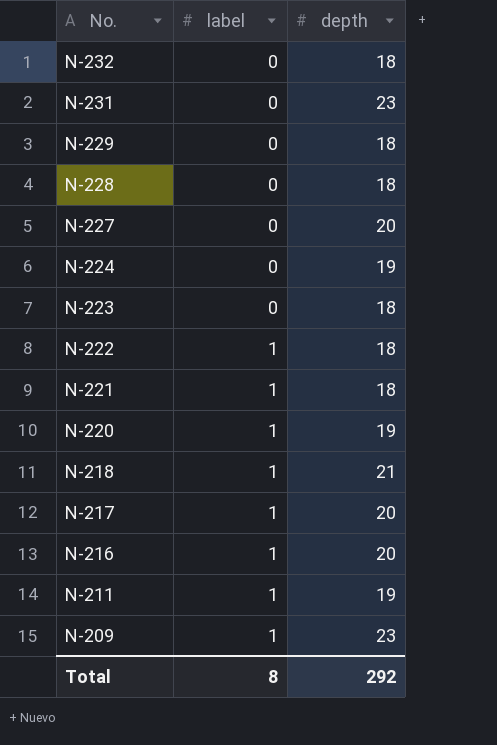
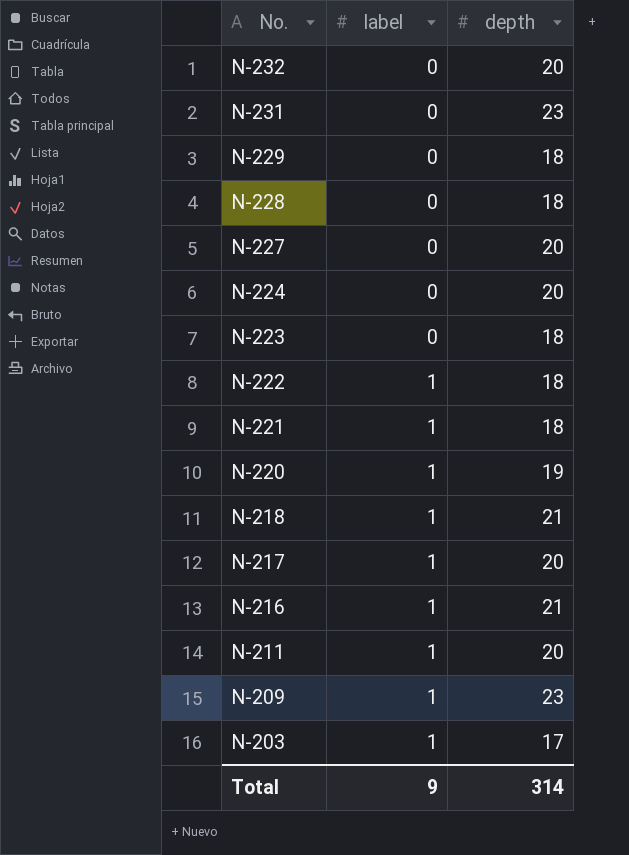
N-232 | depth: 18 -> 20
N-224 | depth: 19 -> 20
N-216 | depth: 20 -> 21
N-211 | depth: 19 -> 20
row N-203: none -> 1 | 17
Total | label: 8 -> 9
Total | depth: 292 -> 314

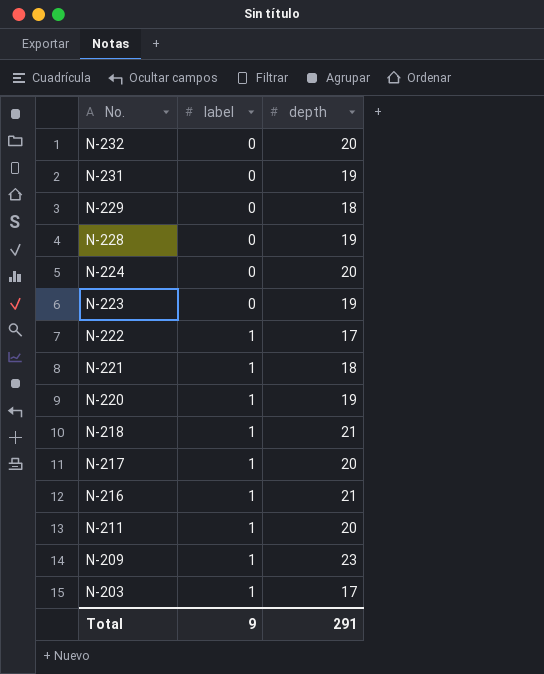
row N-227: 0 | 20 -> none
N-231 | depth: 23 -> 19
N-228 | depth: 18 -> 19
N-223 | depth: 18 -> 19
N-222 | depth: 18 -> 17
Total | depth: 314 -> 291

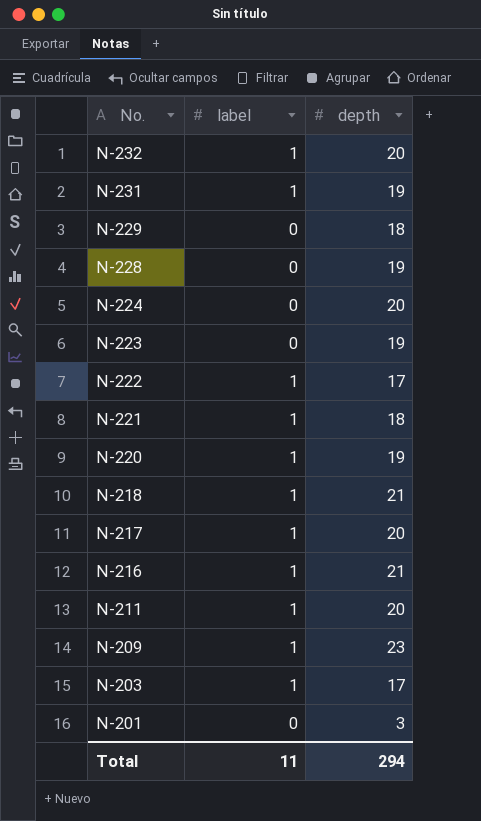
N-232 | label: 0 -> 1
N-231 | label: 0 -> 1
row N-201: none -> 0 | 3
Total | label: 9 -> 11
Total | depth: 291 -> 294

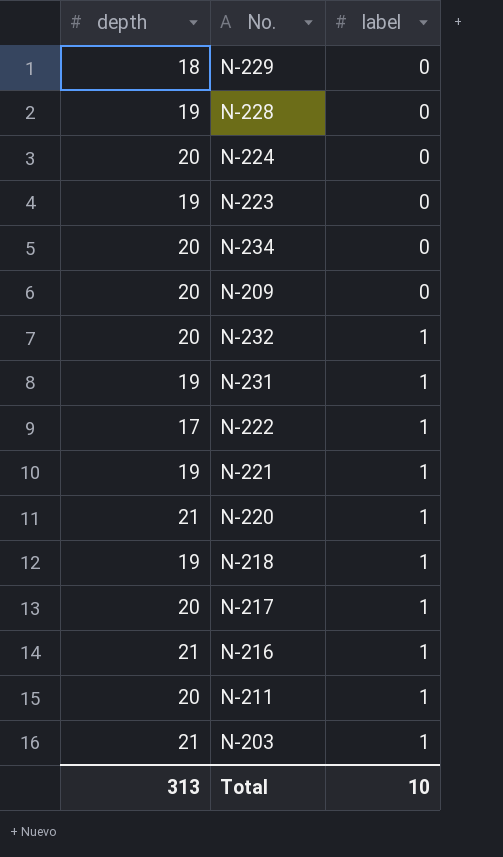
row order: No. descending -> label ascending
column depth | position: 3 -> 1
row N-201: 0 | 3 -> none
row N-234: none -> 20 | 0
N-209 | depth: 23 -> 20
N-209 | label: 1 -> 0
N-221 | depth: 18 -> 19
N-220 | depth: 19 -> 21
N-218 | depth: 21 -> 19
N-203 | depth: 17 -> 21
Total | depth: 294 -> 313
Total | label: 11 -> 10

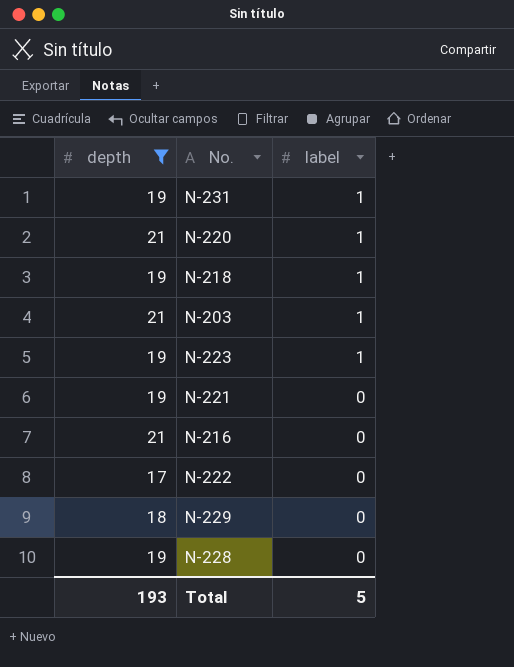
filter: none -> depth != 20
row order: label ascending -> label descending
N-223 | label: 0 -> 1
N-221 | label: 1 -> 0
N-216 | label: 1 -> 0
N-222 | label: 1 -> 0
Total | depth: 313 -> 193
Total | label: 10 -> 5

